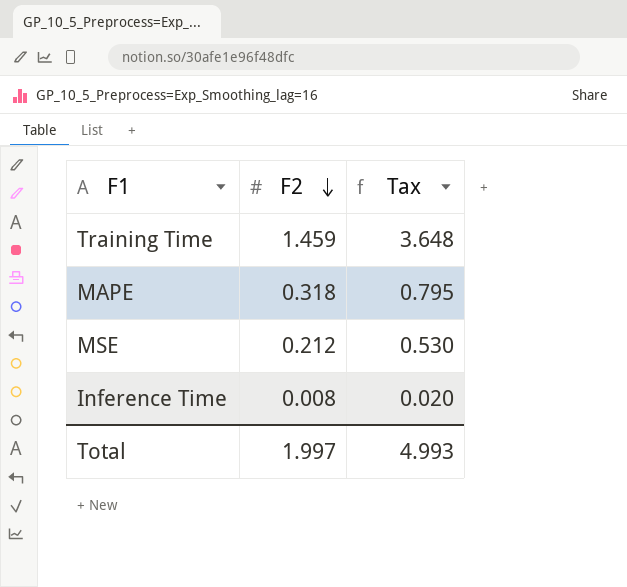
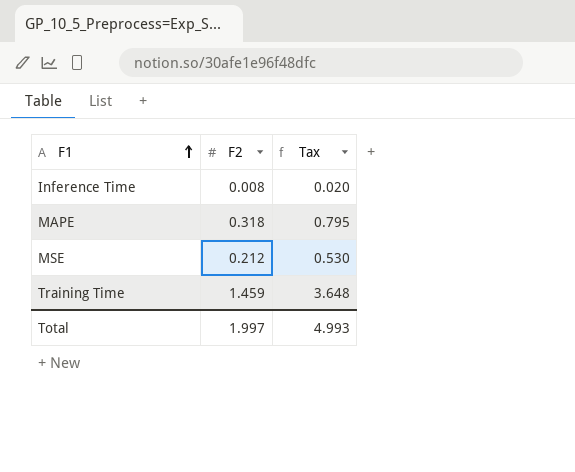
row order: F2 descending -> F1 ascending

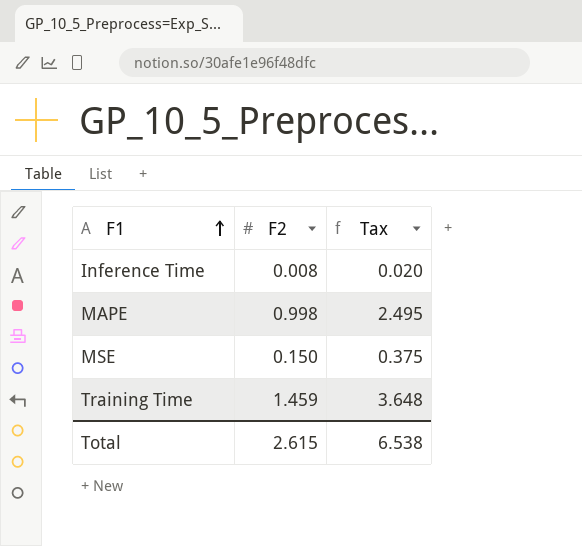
MAPE | F2: 0.318 -> 0.998
MAPE | Tax: 0.795 -> 2.495
MSE | F2: 0.212 -> 0.150
MSE | Tax: 0.530 -> 0.375
Total | F2: 1.997 -> 2.615
Total | Tax: 4.993 -> 6.538

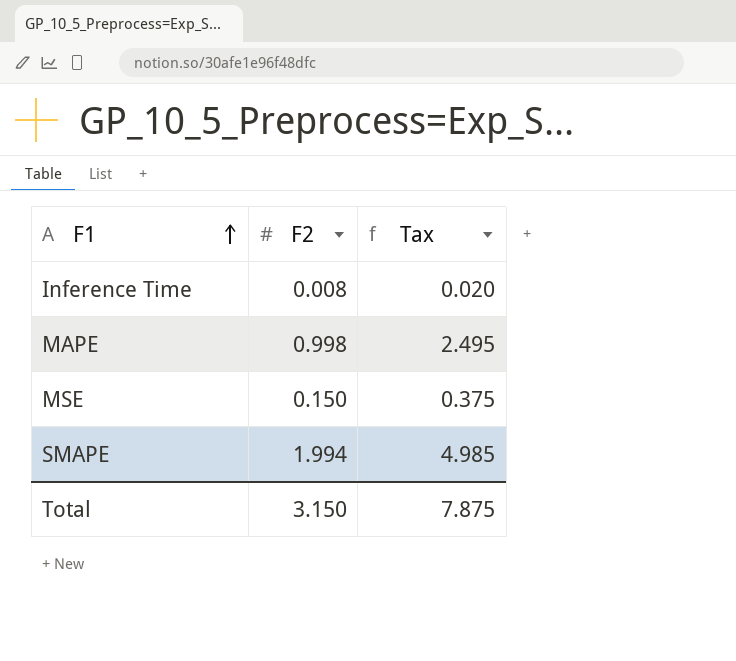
row Training Time: 1.459 | 3.648 -> none
row SMAPE: none -> 1.994 | 4.985
Total | F2: 2.615 -> 3.150
Total | Tax: 6.538 -> 7.875

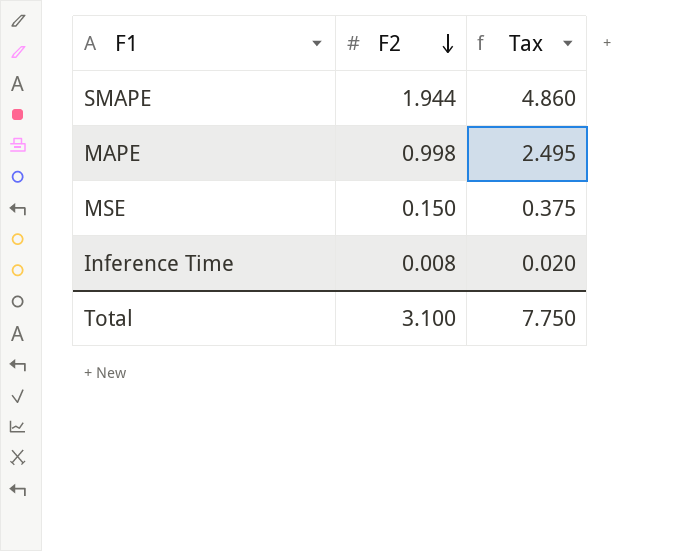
row order: F1 ascending -> F2 descending
SMAPE | F2: 1.994 -> 1.944
SMAPE | Tax: 4.985 -> 4.860
Total | F2: 3.150 -> 3.100
Total | Tax: 7.875 -> 7.750

